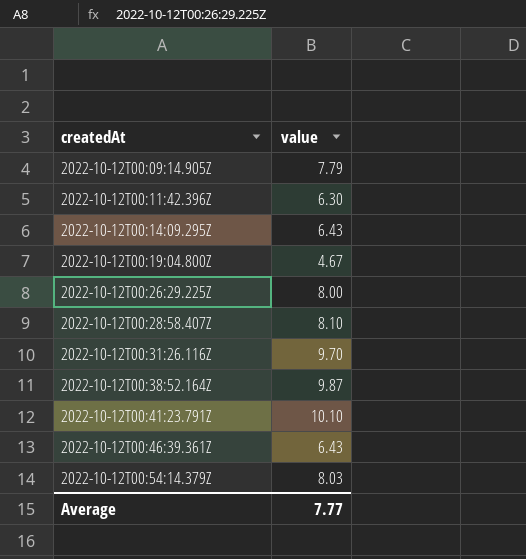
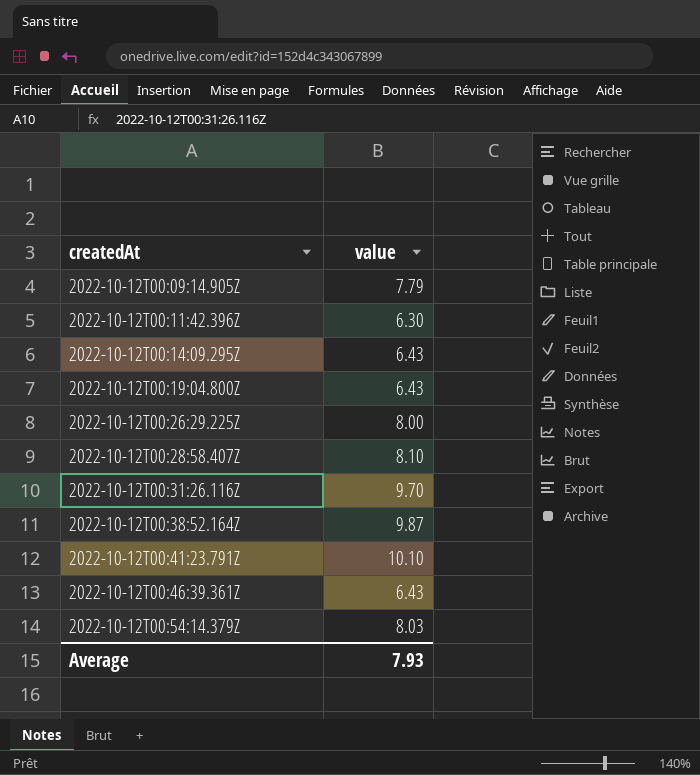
2022-10-12T00:19:04.800Z | value: 4.67 -> 6.43
Average | value: 7.77 -> 7.93

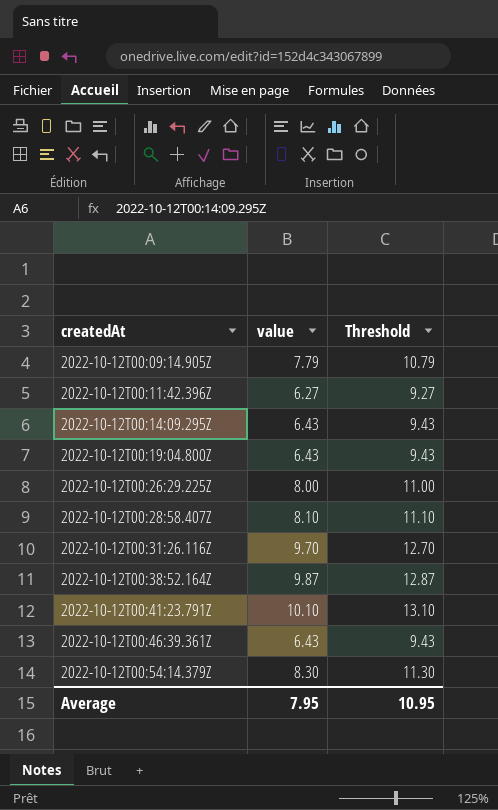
column Threshold | formula: none -> [value] + 3
2022-10-12T00:11:42.396Z | value: 6.30 -> 6.27
2022-10-12T00:54:14.379Z | value: 8.03 -> 8.30
Average | value: 7.93 -> 7.95

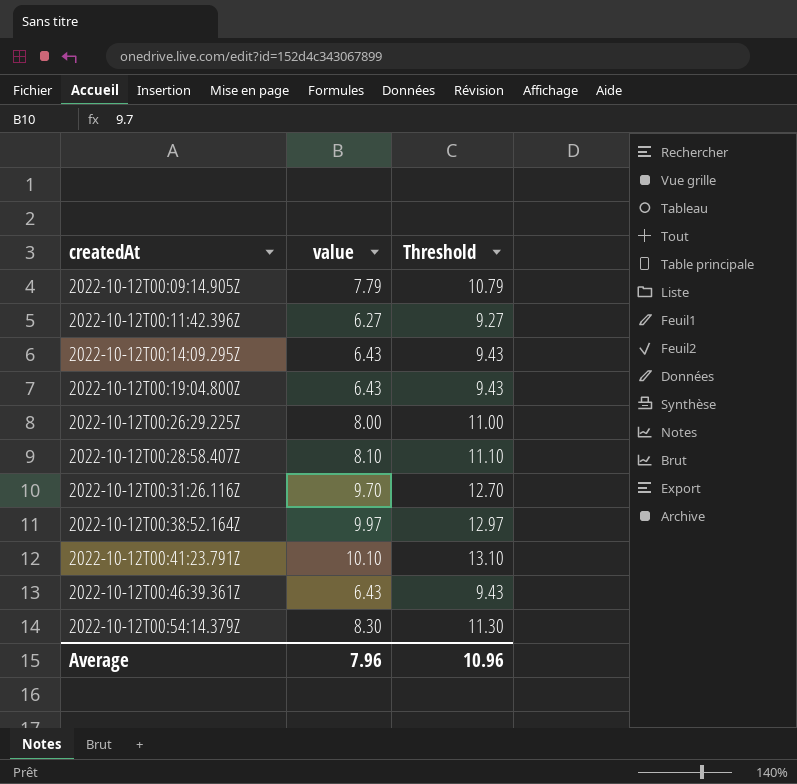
2022-10-12T00:38:52.164Z | value: 9.87 -> 9.97
2022-10-12T00:38:52.164Z | Threshold: 12.87 -> 12.97
Average | value: 7.95 -> 7.96
Average | Threshold: 10.95 -> 10.96

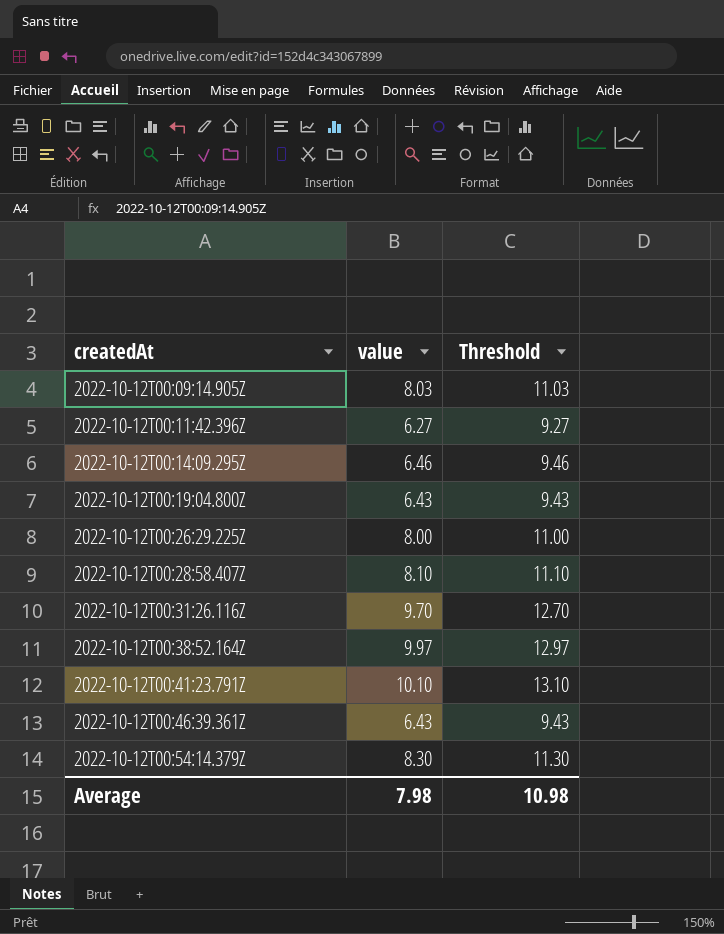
2022-10-12T00:09:14.905Z | value: 7.79 -> 8.03
2022-10-12T00:09:14.905Z | Threshold: 10.79 -> 11.03
2022-10-12T00:14:09.295Z | value: 6.43 -> 6.46
2022-10-12T00:14:09.295Z | Threshold: 9.43 -> 9.46
Average | value: 7.96 -> 7.98
Average | Threshold: 10.96 -> 10.98

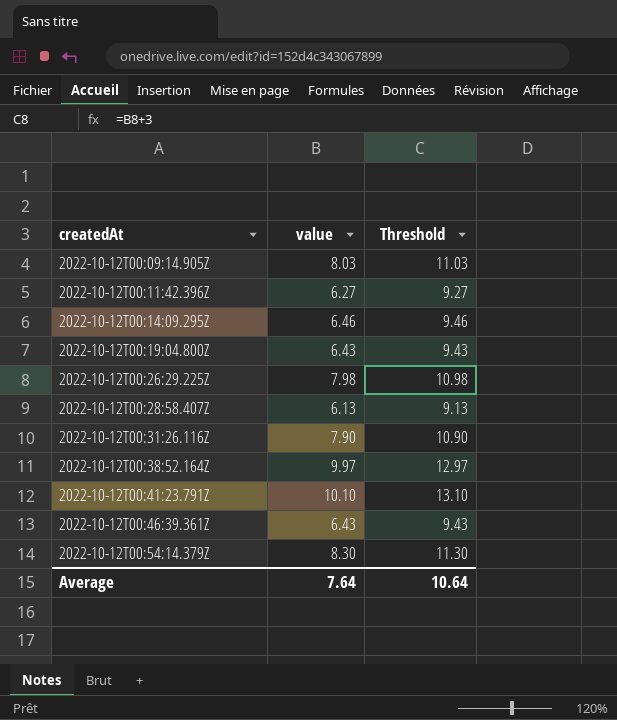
2022-10-12T00:26:29.225Z | value: 8.00 -> 7.98
2022-10-12T00:26:29.225Z | Threshold: 11.00 -> 10.98
2022-10-12T00:28:58.407Z | value: 8.10 -> 6.13
2022-10-12T00:28:58.407Z | Threshold: 11.10 -> 9.13
2022-10-12T00:31:26.116Z | value: 9.70 -> 7.90
2022-10-12T00:31:26.116Z | Threshold: 12.70 -> 10.90
Average | value: 7.98 -> 7.64
Average | Threshold: 10.98 -> 10.64

